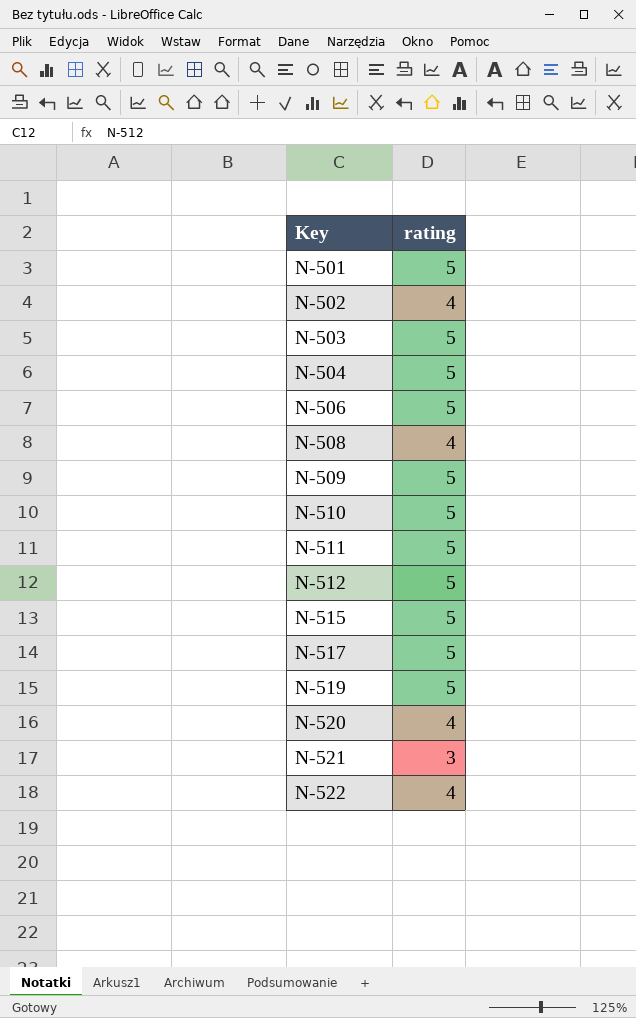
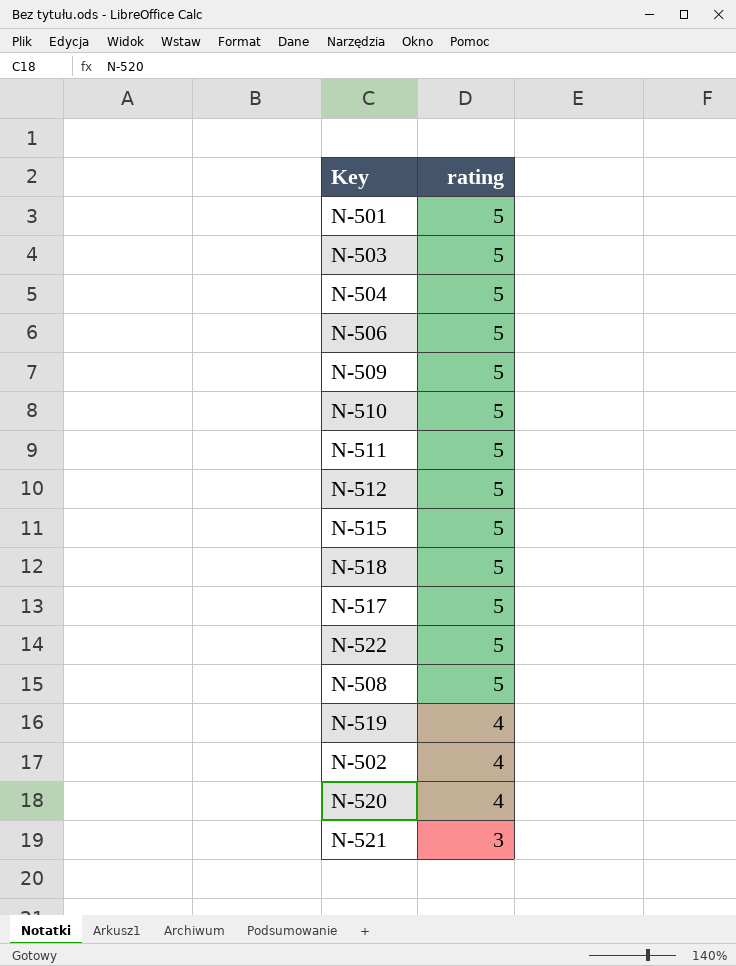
row order: Key ascending -> rating descending
row N-518: none -> 5
N-522 | rating: 4 -> 5
N-508 | rating: 4 -> 5
N-519 | rating: 5 -> 4

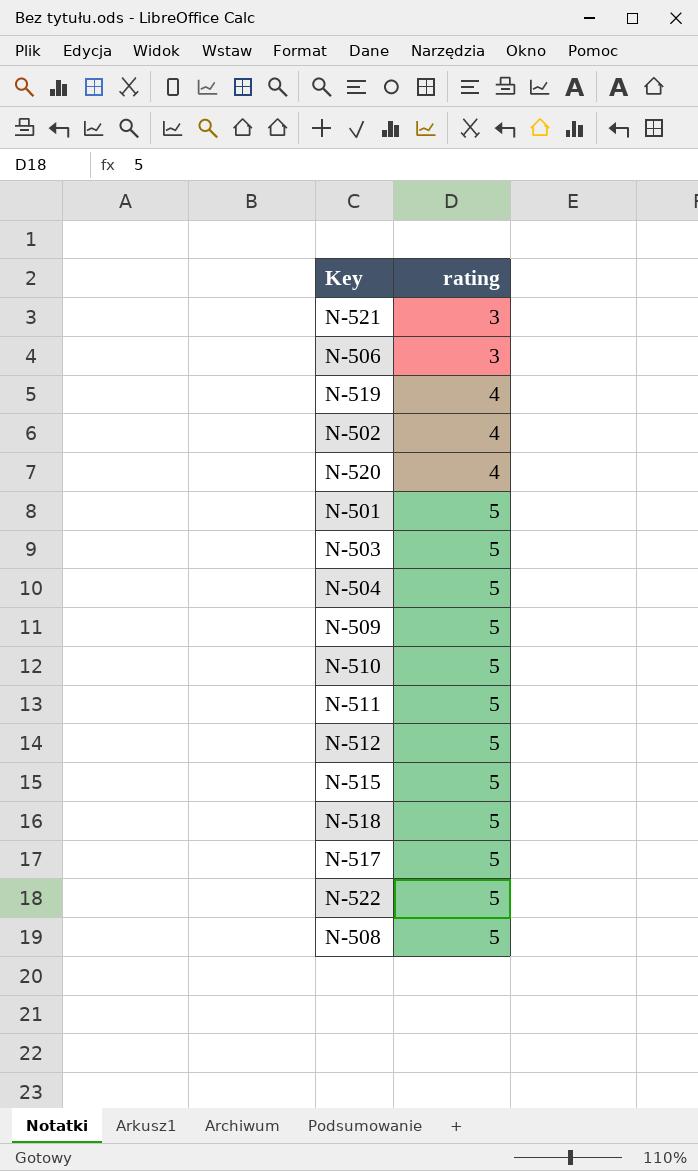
row order: rating descending -> rating ascending
N-506 | rating: 5 -> 3

